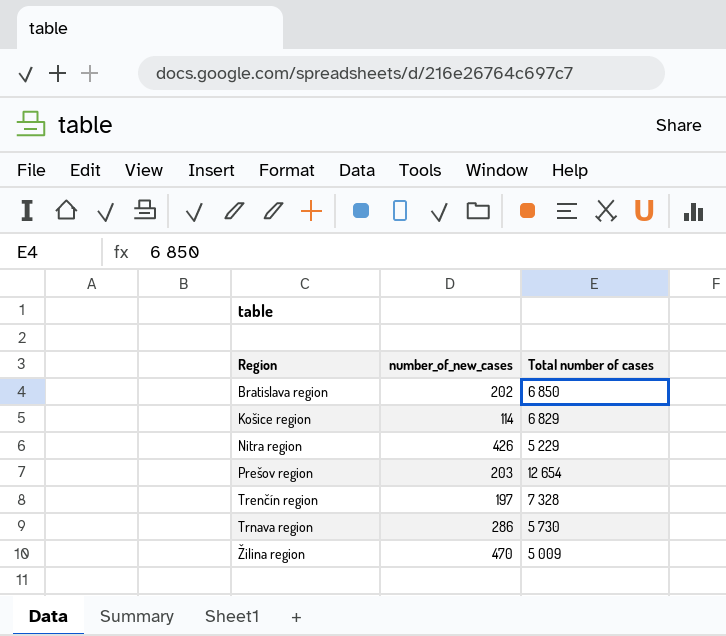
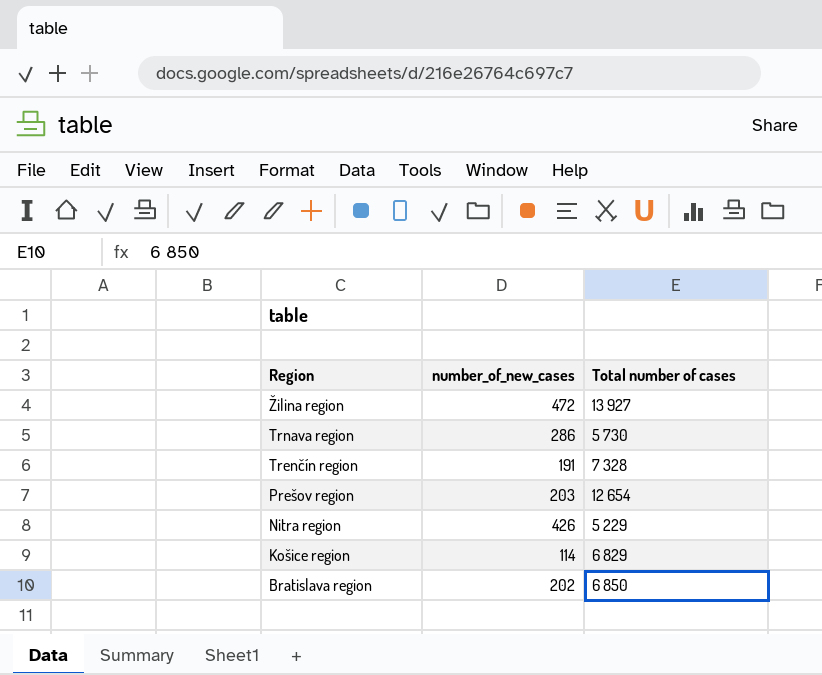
row order: Region ascending -> Region descending
Žilina region | number_of_new_cases: 470 -> 472
Žilina region | Total number of cases: 5 009 -> 13 927
Trenčín region | number_of_new_cases: 197 -> 191

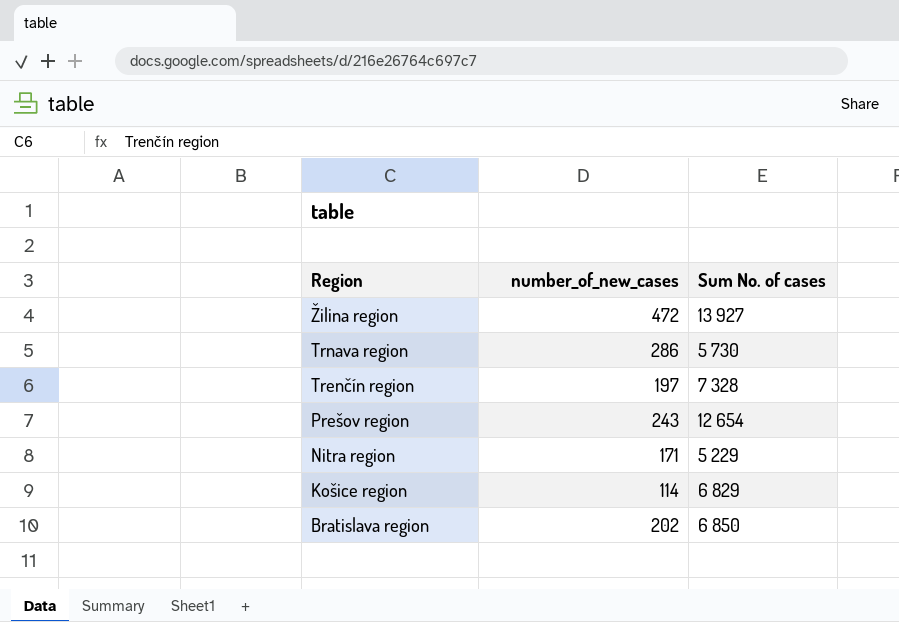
column name: Total number of cases -> Sum No. of cases
Trenčín region | number_of_new_cases: 191 -> 197
Prešov region | number_of_new_cases: 203 -> 243
Nitra region | number_of_new_cases: 426 -> 171

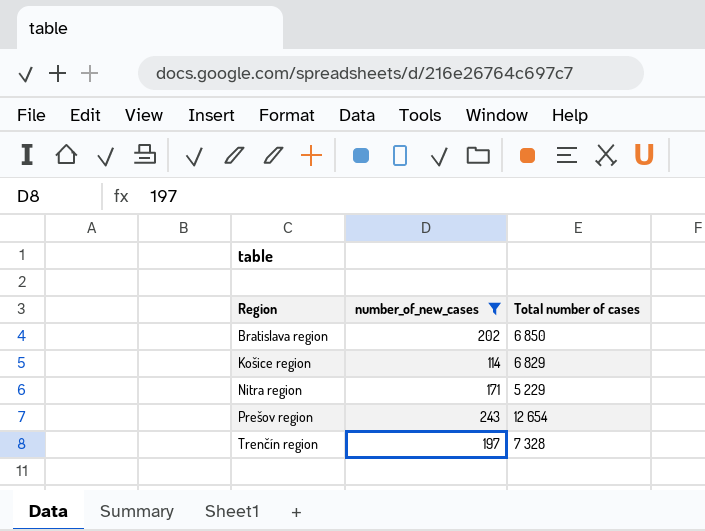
filter: none -> number_of_new_cases <= 243
row order: Region descending -> Region ascending
column name: Sum No. of cases -> Total number of cases

